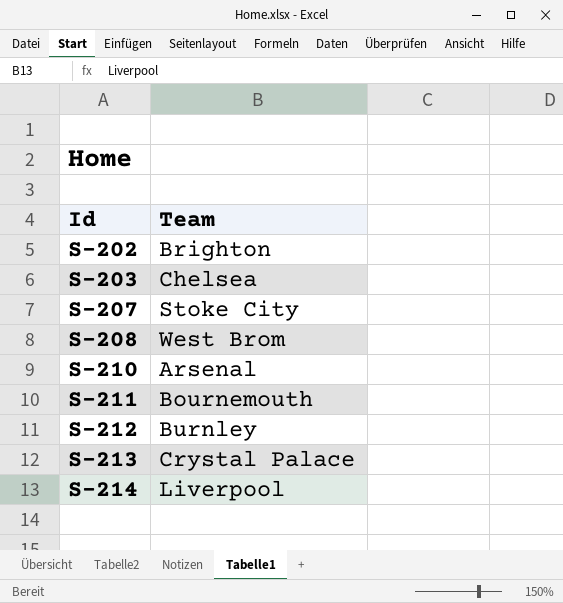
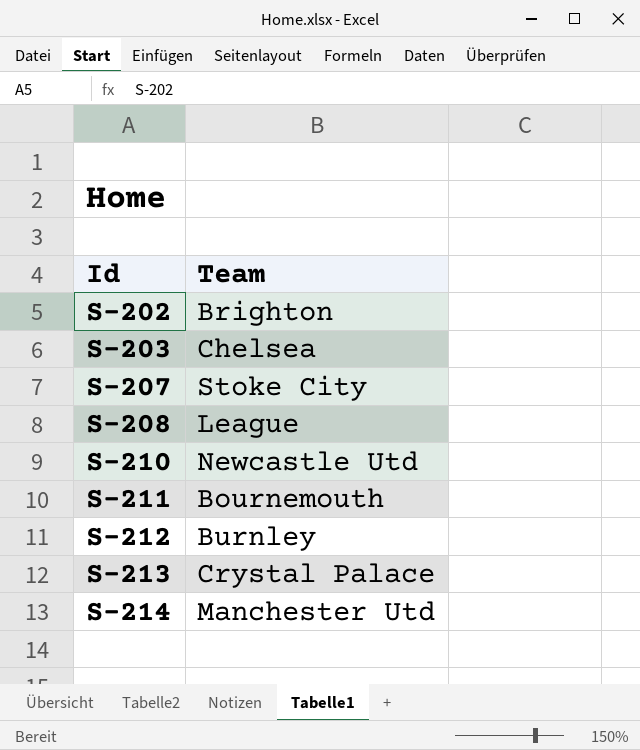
S-208 | Team: West Brom -> League
S-210 | Team: Arsenal -> Newcastle Utd
S-214 | Team: Liverpool -> Manchester Utd

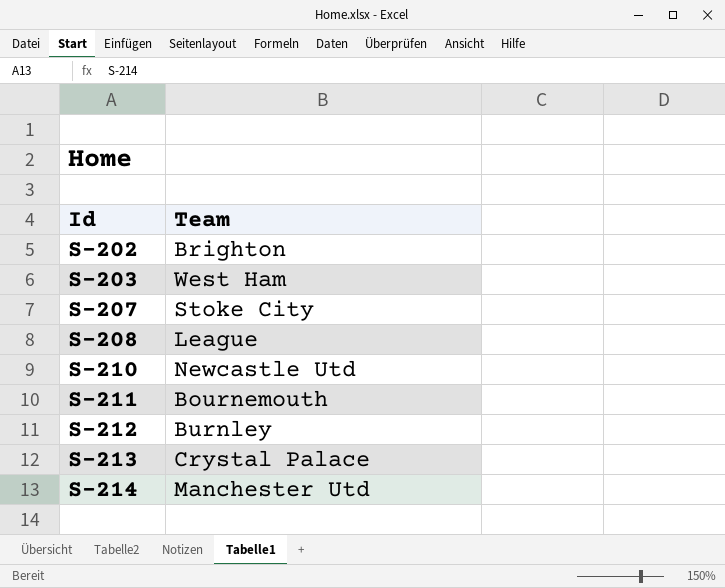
S-203 | Team: Chelsea -> West Ham

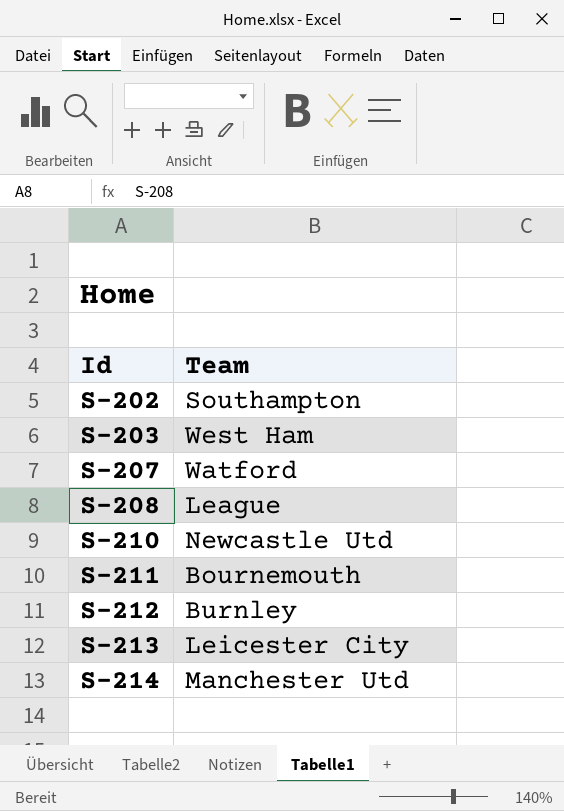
S-202 | Team: Brighton -> Southampton
S-207 | Team: Stoke City -> Watford
S-213 | Team: Crystal Palace -> Leicester City

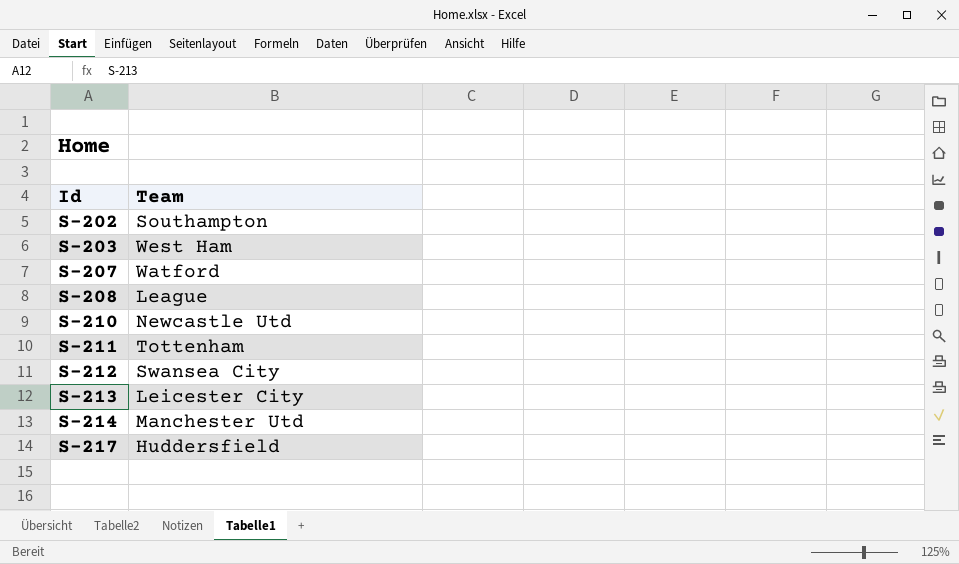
S-211 | Team: Bournemouth -> Tottenham
S-212 | Team: Burnley -> Swansea City
row S-217: none -> Huddersfield

